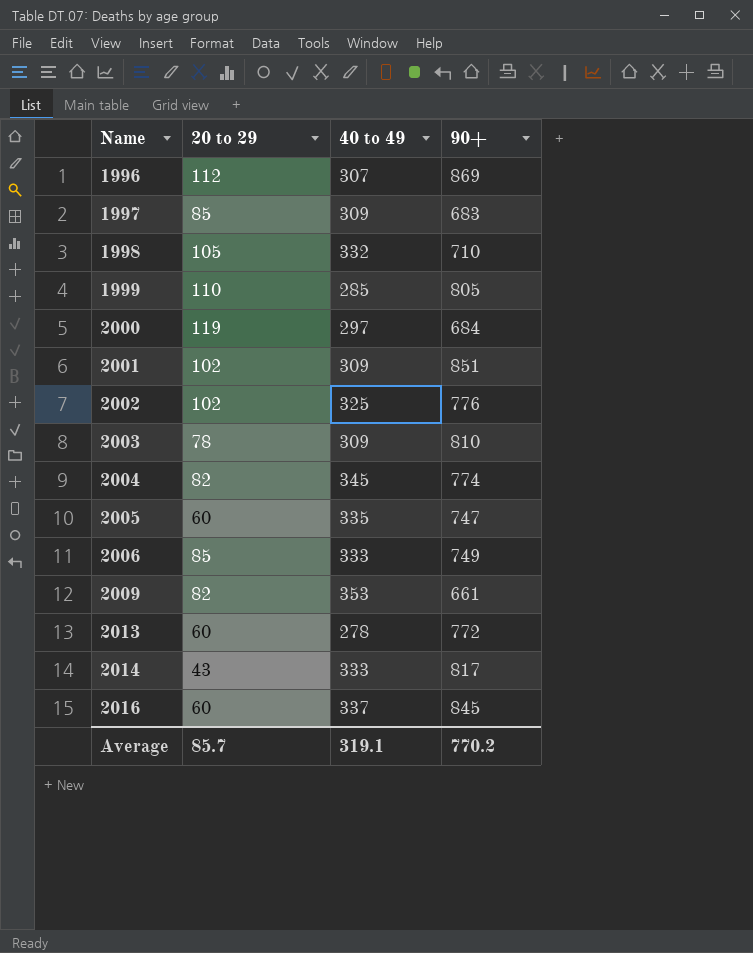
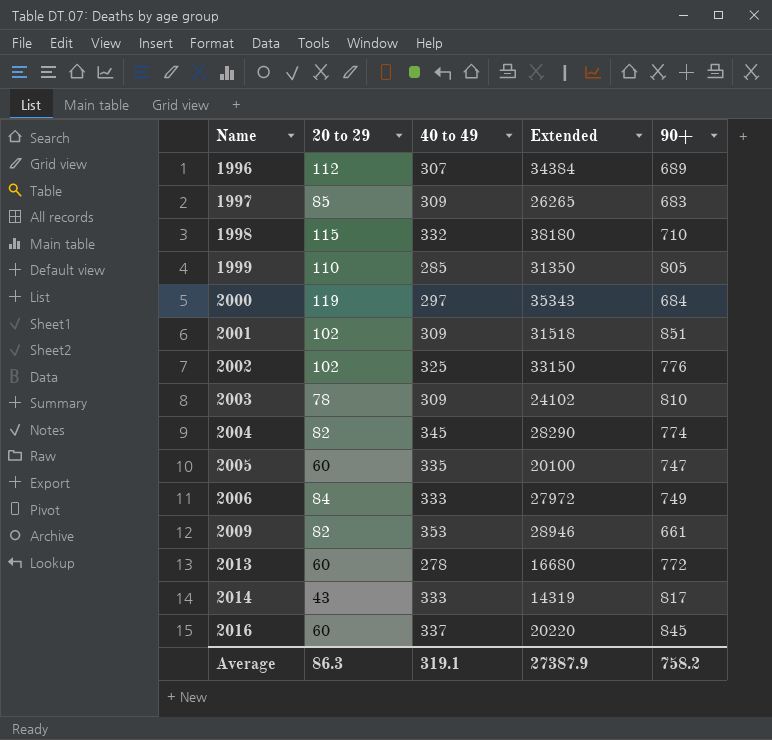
column Extended | formula: none -> [20 to 29] * [40 to 49]
1996 | 90+: 869 -> 689
1998 | 20 to 29: 105 -> 115
2006 | 20 to 29: 85 -> 84
Average | 20 to 29: 85.7 -> 86.3
Average | 90+: 770.2 -> 758.2

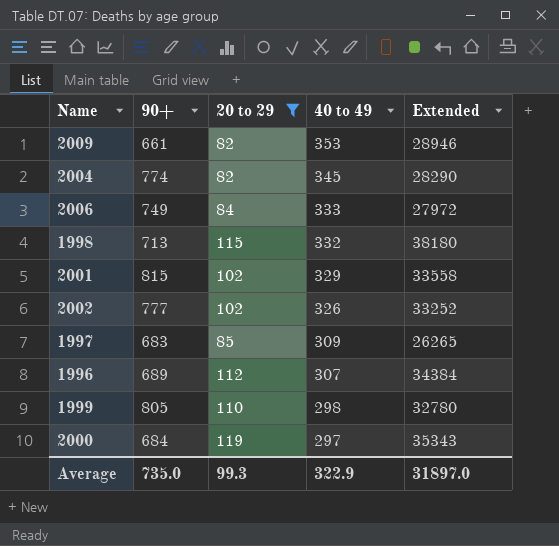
filter: none -> 20 to 29 >= 82
row order: Name ascending -> 40 to 49 descending
column 90+ | position: 5 -> 2
1998 | 90+: 710 -> 713
2001 | 90+: 851 -> 815
2001 | 40 to 49: 309 -> 329
2001 | Extended: 31518 -> 33558
2002 | 90+: 776 -> 777
2002 | 40 to 49: 325 -> 326
2002 | Extended: 33150 -> 33252
1999 | 40 to 49: 285 -> 298
1999 | Extended: 31350 -> 32780
Average | 90+: 758.2 -> 735.0
Average | 20 to 29: 86.3 -> 99.3
Average | 40 to 49: 319.1 -> 322.9
Average | Extended: 27387.9 -> 31897.0

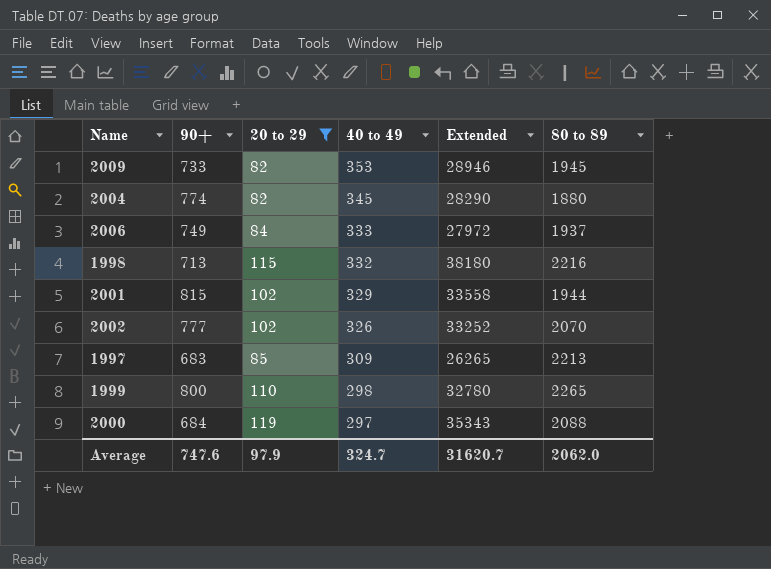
column 80 to 89 | position: none -> 6
row 1996: 689 | 112 | 307 | 34384 -> none
2009 | 90+: 661 -> 733
1999 | 90+: 805 -> 800
Average | 90+: 735.0 -> 747.6
Average | 20 to 29: 99.3 -> 97.9
Average | 40 to 49: 322.9 -> 324.7
Average | Extended: 31897.0 -> 31620.7

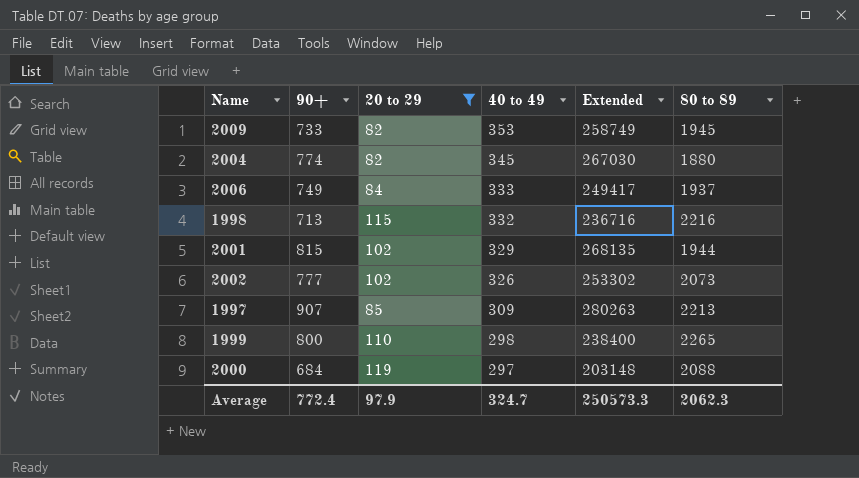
column Extended | formula: [20 to 29] * [40 to 49] -> [90+] * [40 to 49]
2002 | 80 to 89: 2070 -> 2073
1997 | 90+: 683 -> 907
Average | 90+: 747.6 -> 772.4
Average | Extended: 31620.7 -> 250573.3
Average | 80 to 89: 2062.0 -> 2062.3

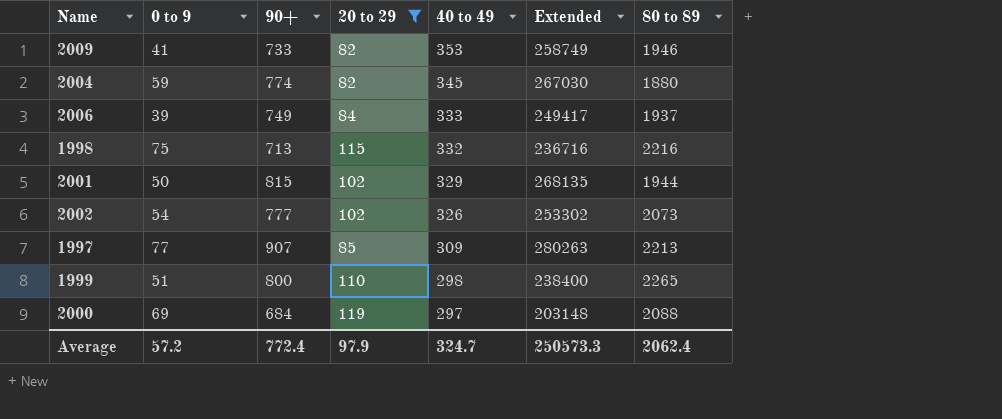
column 0 to 9 | position: none -> 2
2009 | 80 to 89: 1945 -> 1946
Average | 80 to 89: 2062.3 -> 2062.4

